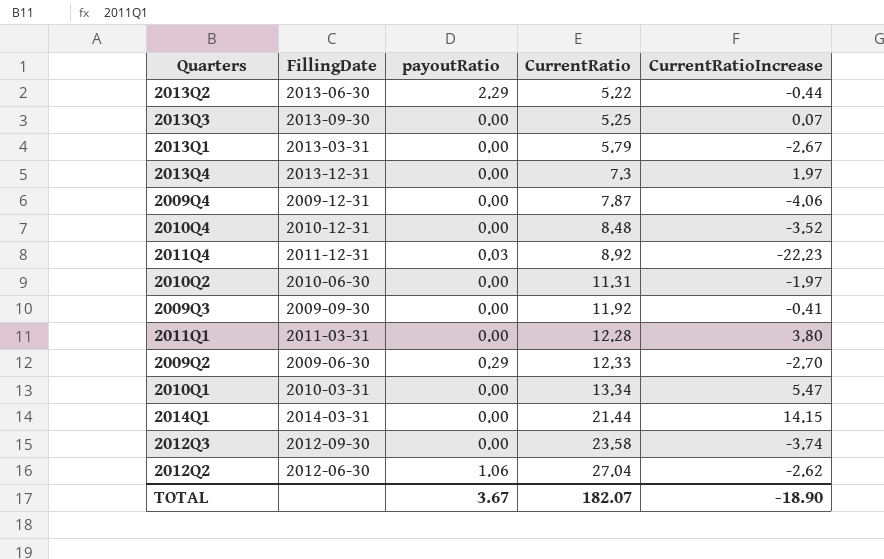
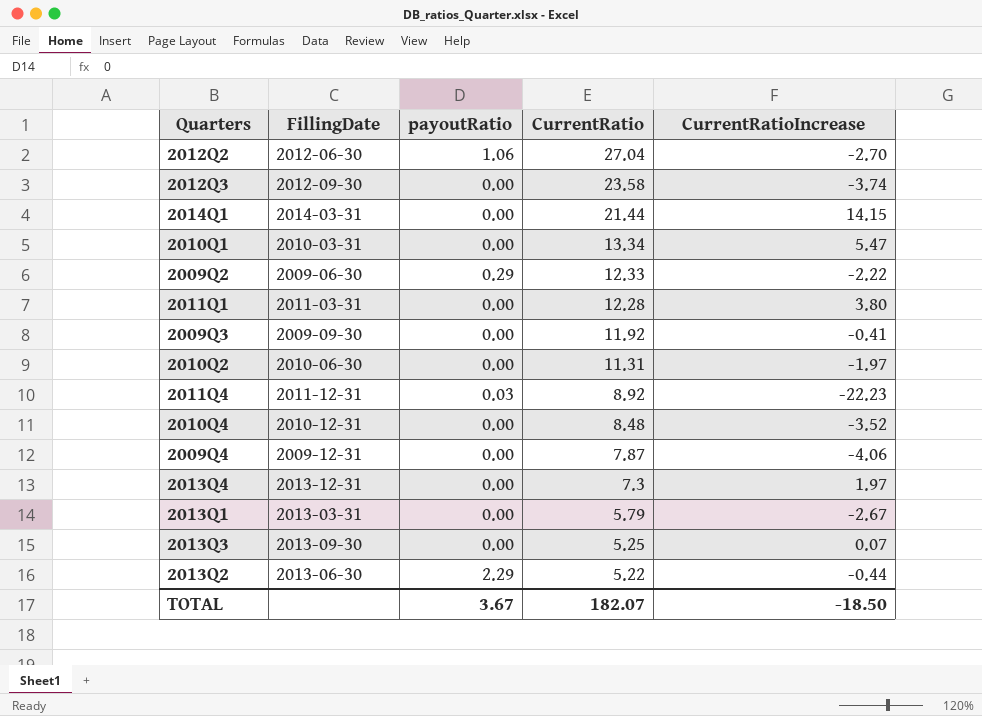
row order: CurrentRatio ascending -> CurrentRatio descending
2012Q2 | CurrentRatioIncrease: -2.62 -> -2.70
2009Q2 | CurrentRatioIncrease: -2.70 -> -2.22
TOTAL | CurrentRatioIncrease: -18.90 -> -18.50

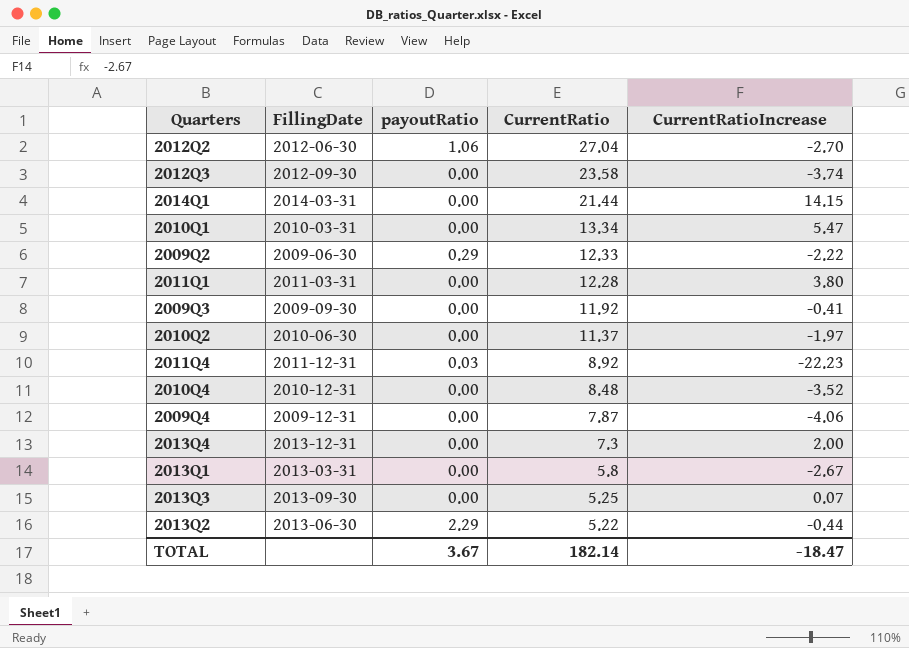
2010Q2 | CurrentRatio: 11.31 -> 11.37
2013Q4 | CurrentRatioIncrease: 1.97 -> 2.00
2013Q1 | CurrentRatio: 5.79 -> 5.8
TOTAL | CurrentRatio: 182.07 -> 182.14
TOTAL | CurrentRatioIncrease: -18.50 -> -18.47

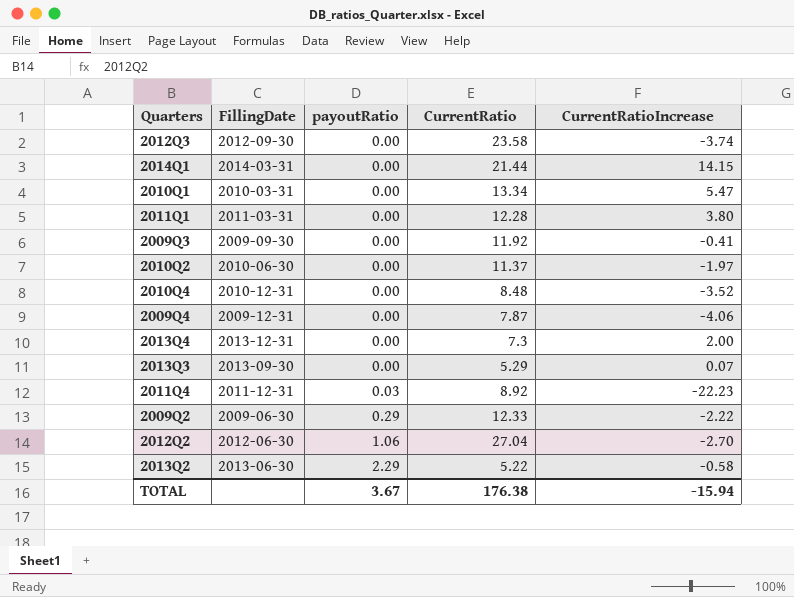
row order: CurrentRatio descending -> payoutRatio ascending
row 2013Q1: 2013-03-31 | 0.00 | 5.8 | -2.67 -> none
2013Q3 | CurrentRatio: 5.25 -> 5.29
2013Q2 | CurrentRatioIncrease: -0.44 -> -0.58
TOTAL | CurrentRatio: 182.14 -> 176.38
TOTAL | CurrentRatioIncrease: -18.47 -> -15.94

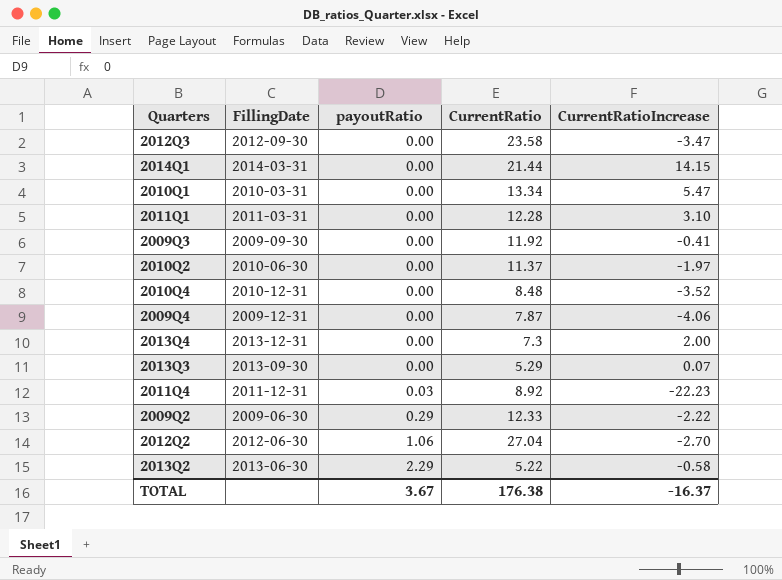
2012Q3 | CurrentRatioIncrease: -3.74 -> -3.47
2011Q1 | CurrentRatioIncrease: 3.80 -> 3.10
TOTAL | CurrentRatioIncrease: -15.94 -> -16.37

